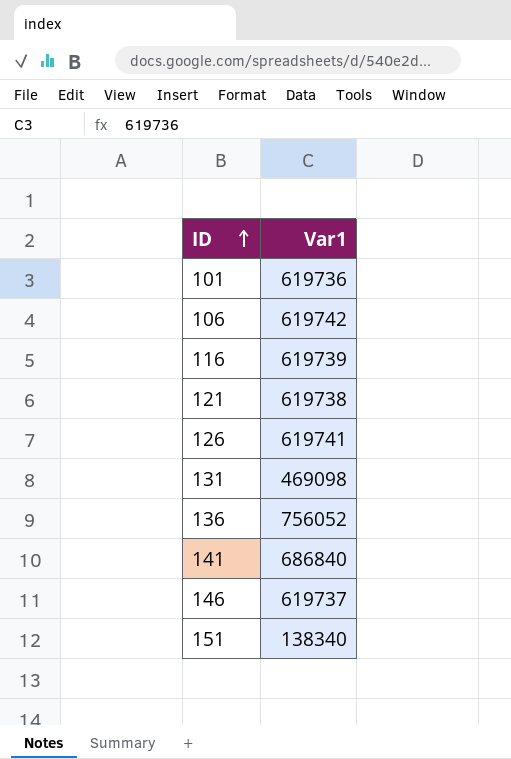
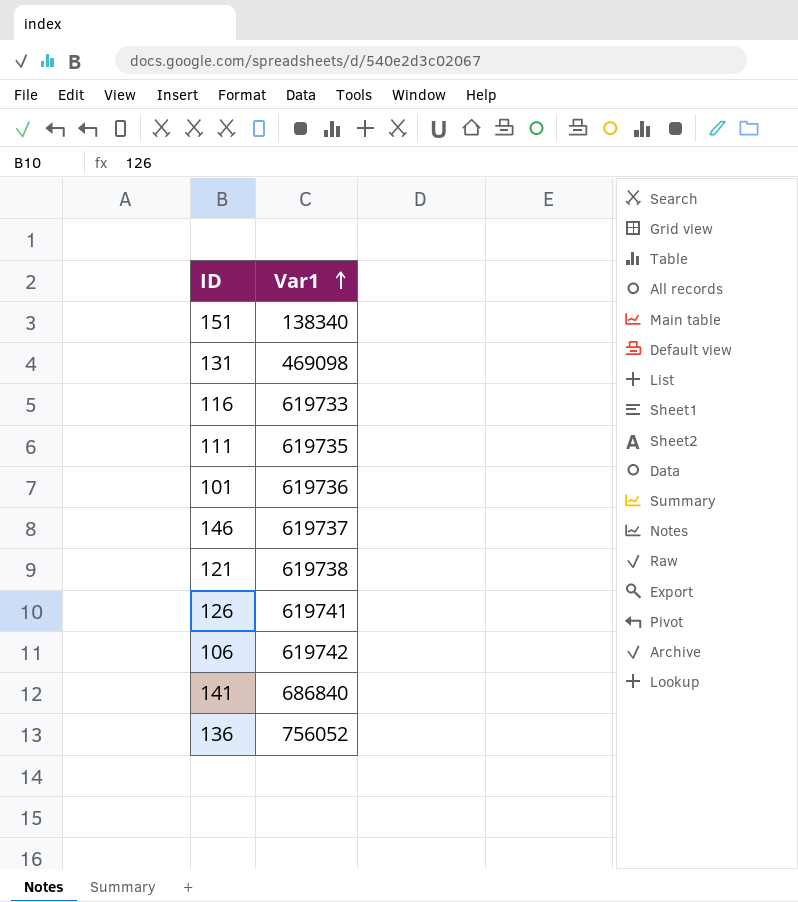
row order: ID ascending -> Var1 ascending
116 | Var1: 619739 -> 619733
row 111: none -> 619735

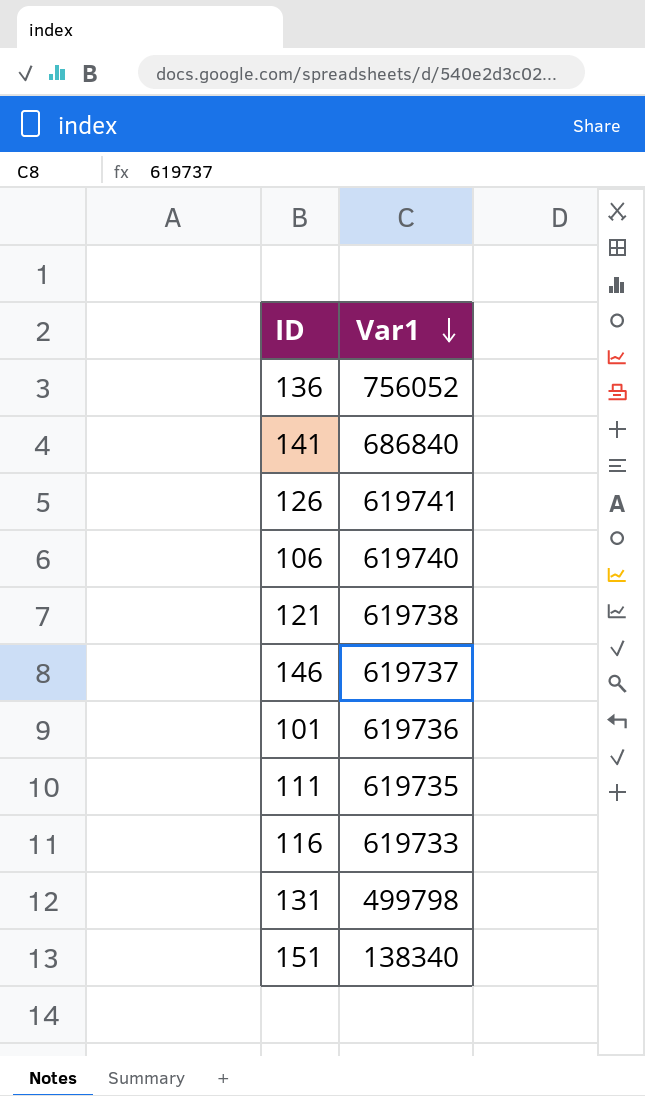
row order: Var1 ascending -> Var1 descending
106 | Var1: 619742 -> 619740
131 | Var1: 469098 -> 499798

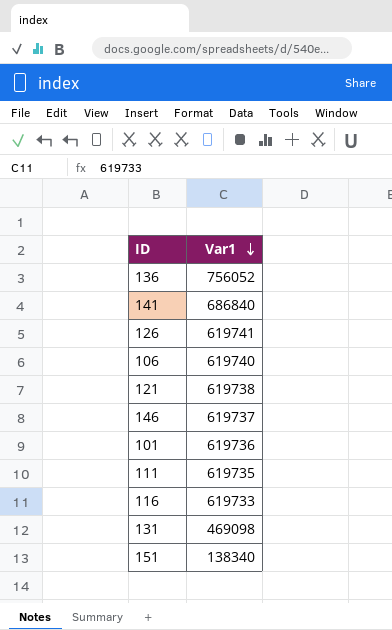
131 | Var1: 499798 -> 469098

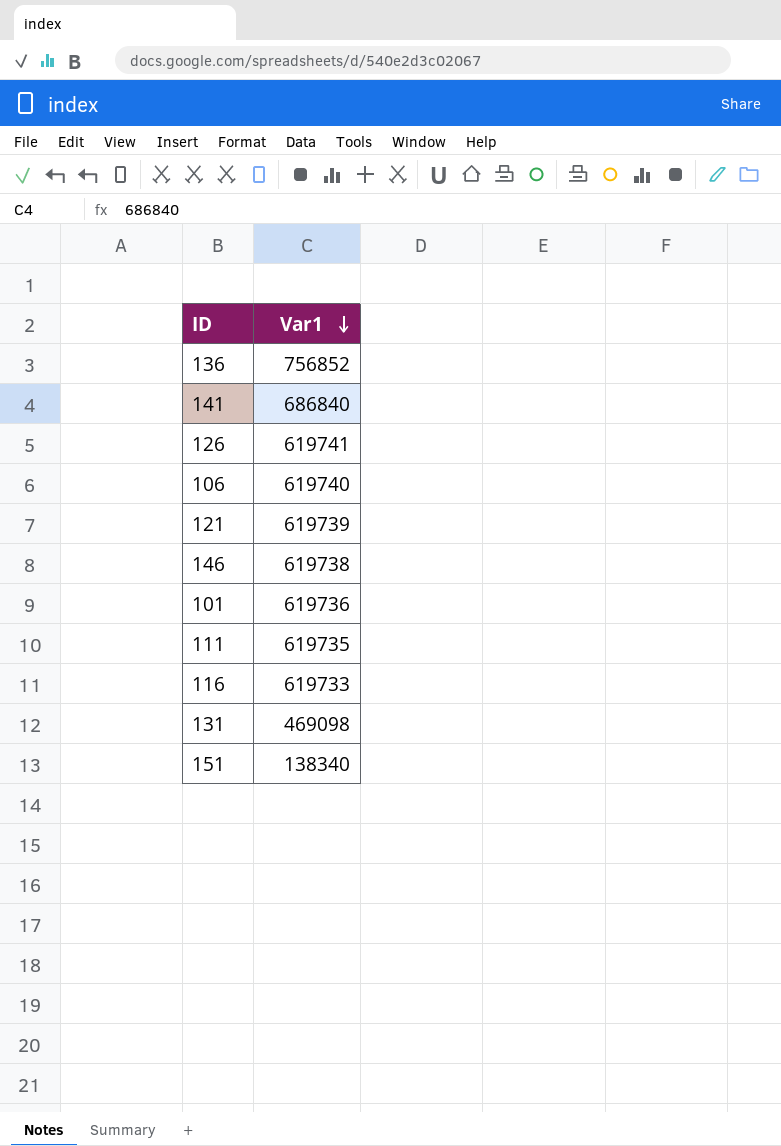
136 | Var1: 756052 -> 756852
121 | Var1: 619738 -> 619739
146 | Var1: 619737 -> 619738

